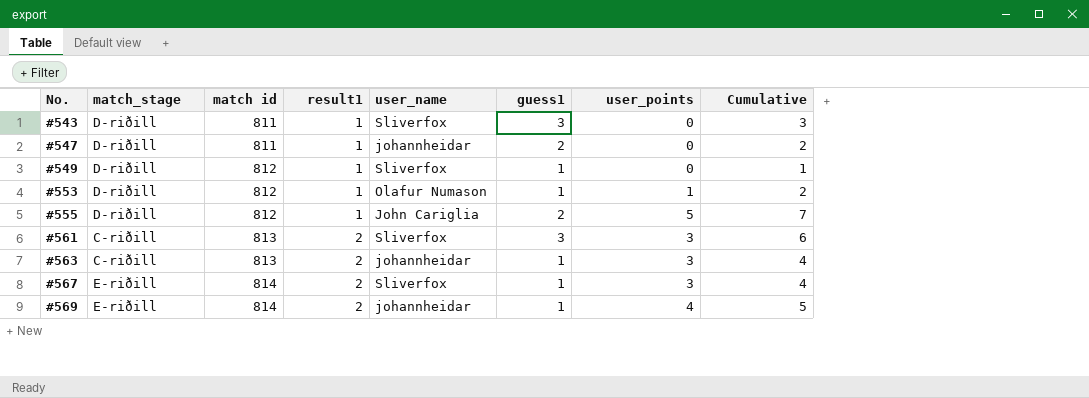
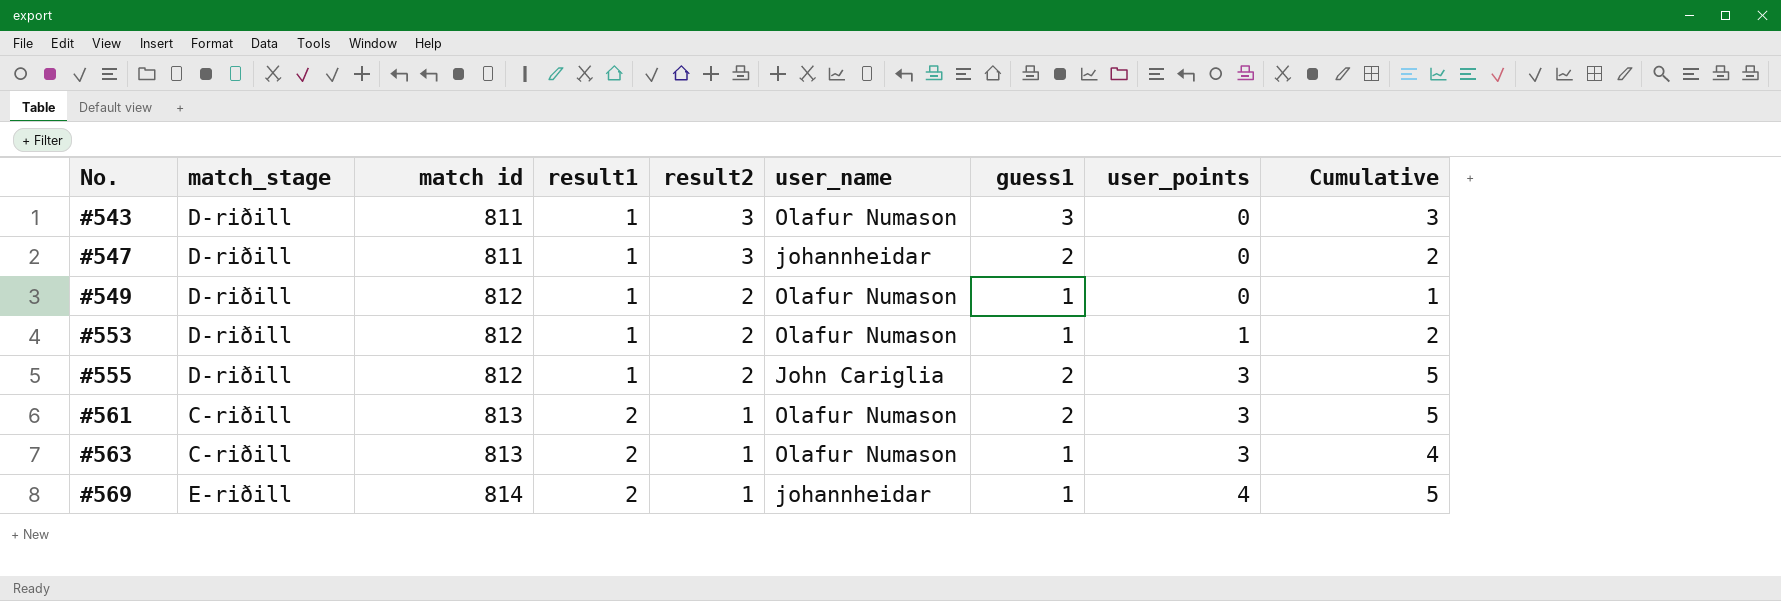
column result2 | position: none -> 5
row #567: E-riðill | 814 | 2 | Sliverfox | 1 | 3 | 4 -> none
#543 | user_name: Sliverfox -> Olafur Numason
#549 | user_name: Sliverfox -> Olafur Numason
#555 | user_points: 5 -> 3
#555 | Cumulative: 7 -> 5
#561 | user_name: Sliverfox -> Olafur Numason
#561 | guess1: 3 -> 2
#561 | Cumulative: 6 -> 5
#563 | user_name: johannheidar -> Olafur Numason

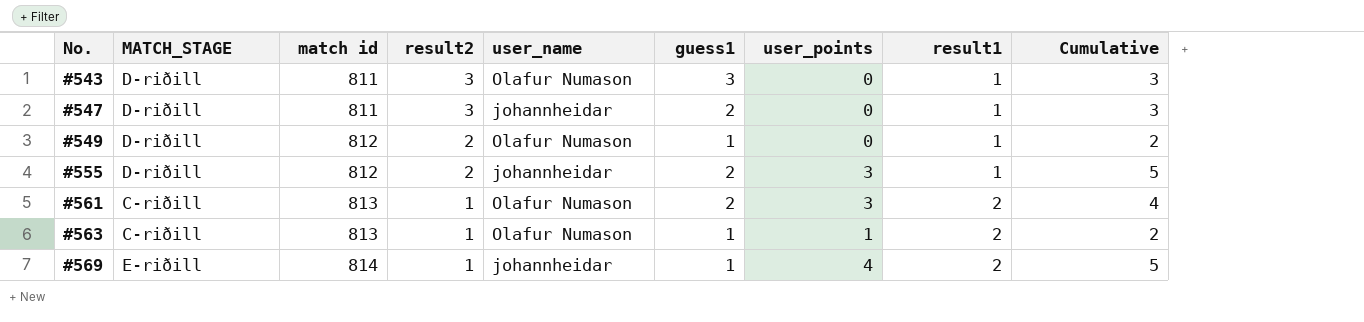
column name: match_stage -> MATCH_STAGE
column result1 | position: 4 -> 8
column Cumulative | formula: [guess1] + [user_points] -> [result2] + [user_points]
row #553: D-riðill | 812 | 1 | 2 | Olafur Numason | 1 | 1 | 2 -> none
#555 | user_name: John Cariglia -> johannheidar
#563 | user_points: 3 -> 1

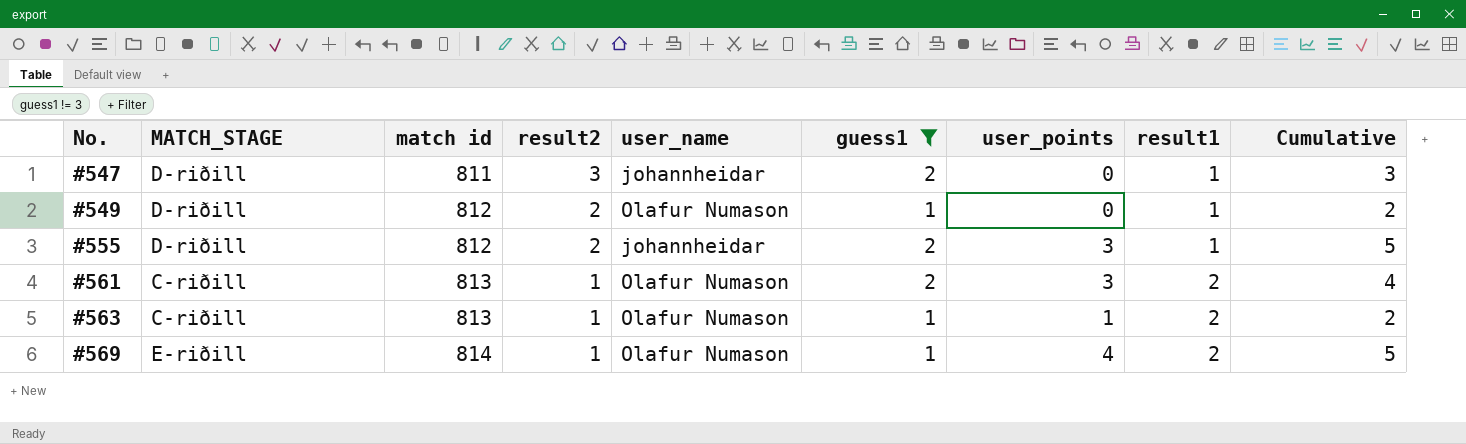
filter: none -> guess1 != 3
#569 | user_name: johannheidar -> Olafur Numason

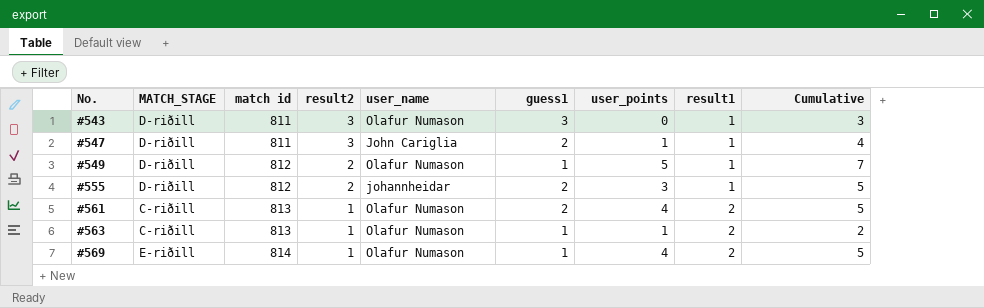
filter: guess1 != 3 -> none
#547 | user_name: johannheidar -> John Cariglia
#547 | user_points: 0 -> 1
#547 | Cumulative: 3 -> 4
#549 | user_points: 0 -> 5
#549 | Cumulative: 2 -> 7
#561 | user_points: 3 -> 4
#561 | Cumulative: 4 -> 5

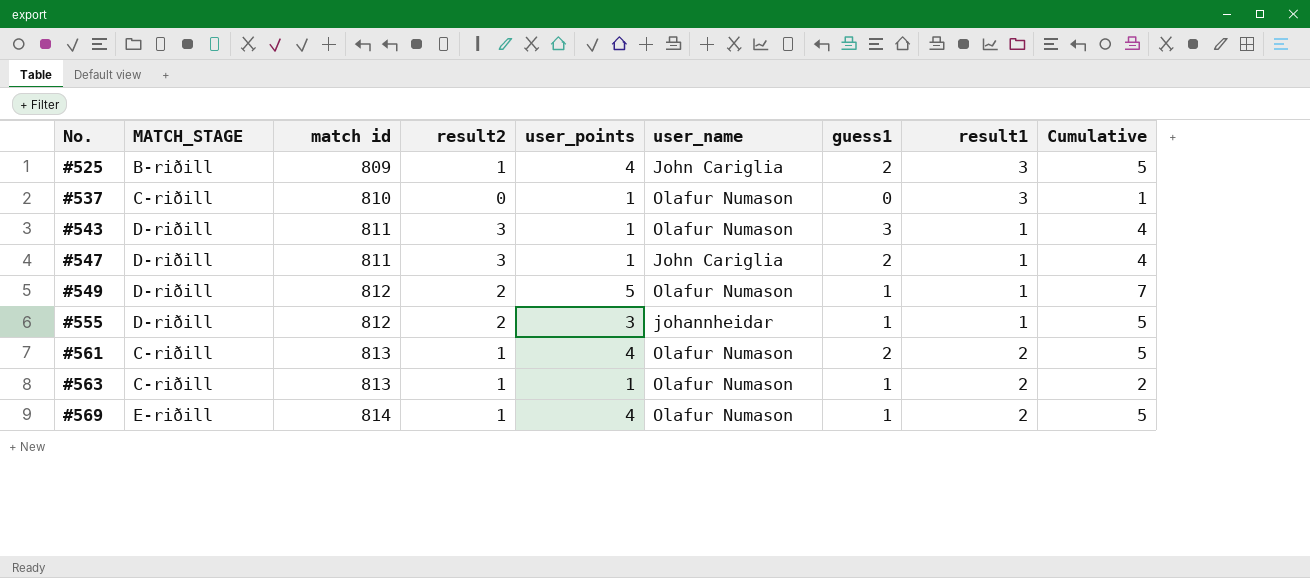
column user_points | position: 7 -> 5
row #525: none -> B-riðill | 809 | 1 | 4 | John Cariglia | 2 | 3 | 5
row #537: none -> C-riðill | 810 | 0 | 1 | Olafur Numason | 0 | 3 | 1
#543 | user_points: 0 -> 1
#543 | Cumulative: 3 -> 4
#555 | guess1: 2 -> 1

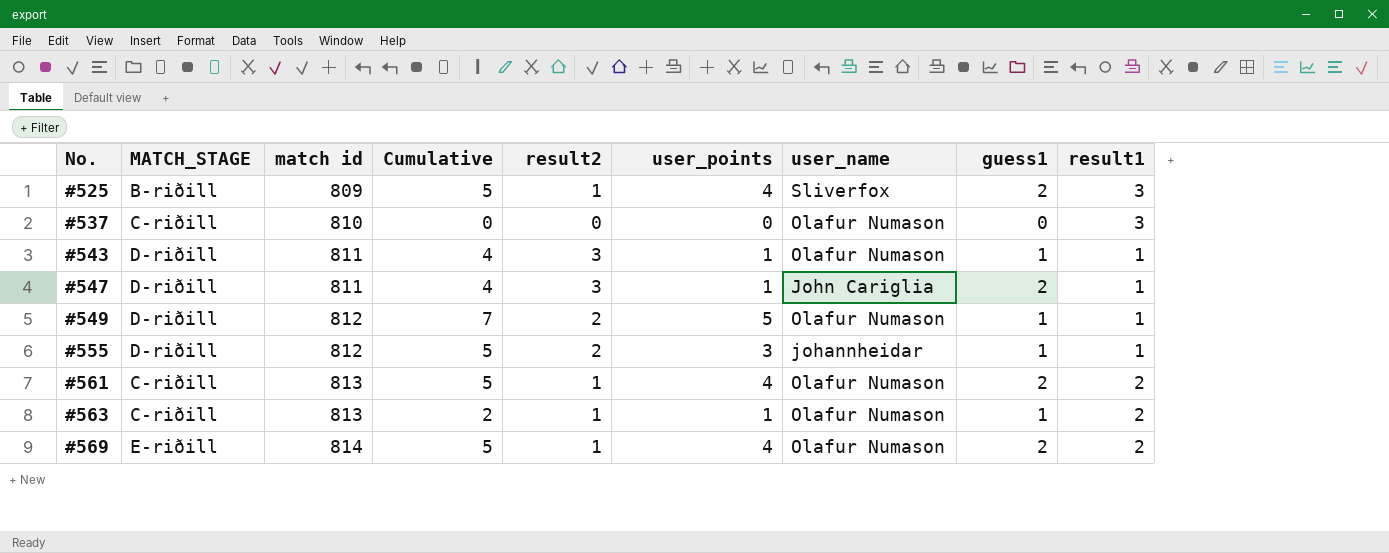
column Cumulative | position: 9 -> 4
#525 | user_name: John Cariglia -> Sliverfox
#537 | Cumulative: 1 -> 0
#537 | user_points: 1 -> 0
#543 | guess1: 3 -> 1
#569 | guess1: 1 -> 2

